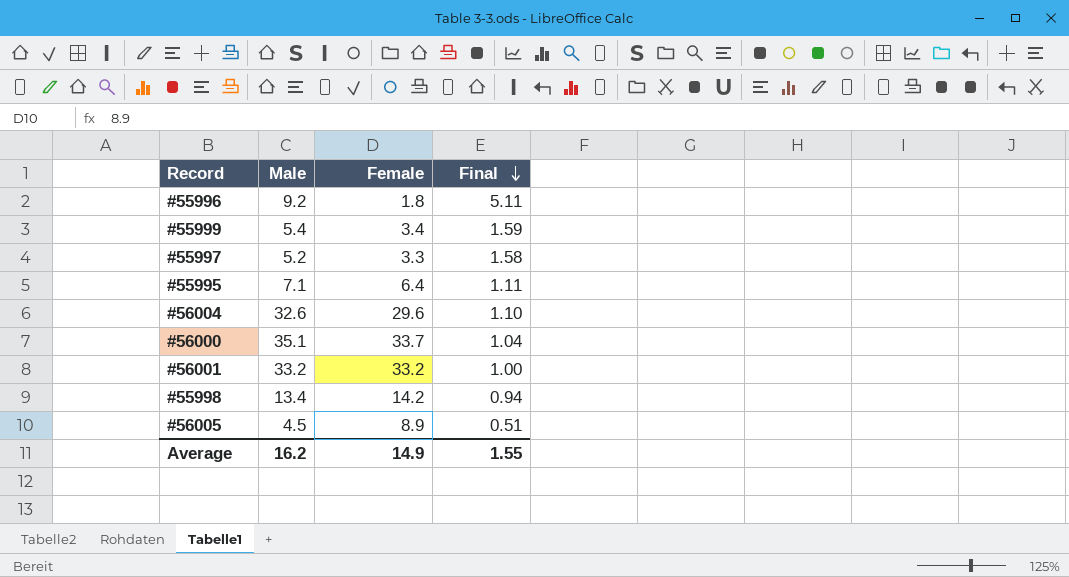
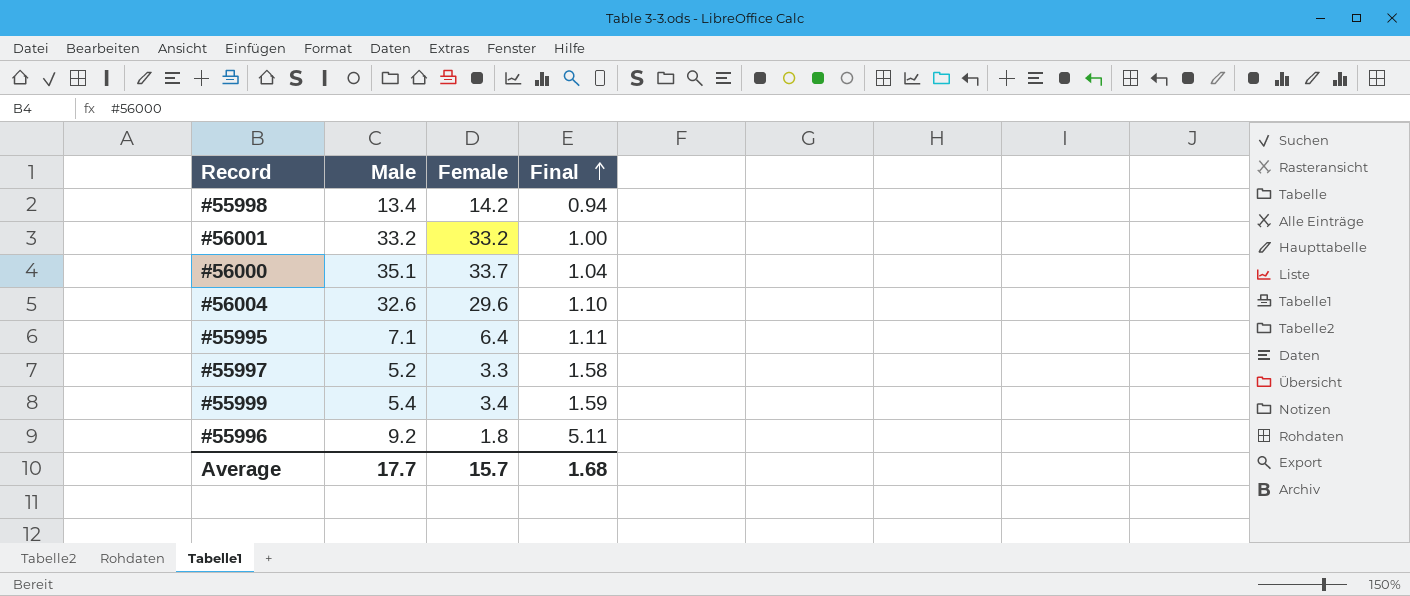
row order: Final descending -> Final ascending
row #56005: 4.5 | 8.9 | 0.51 -> none
Average | Male: 16.2 -> 17.7
Average | Female: 14.9 -> 15.7
Average | Final: 1.55 -> 1.68

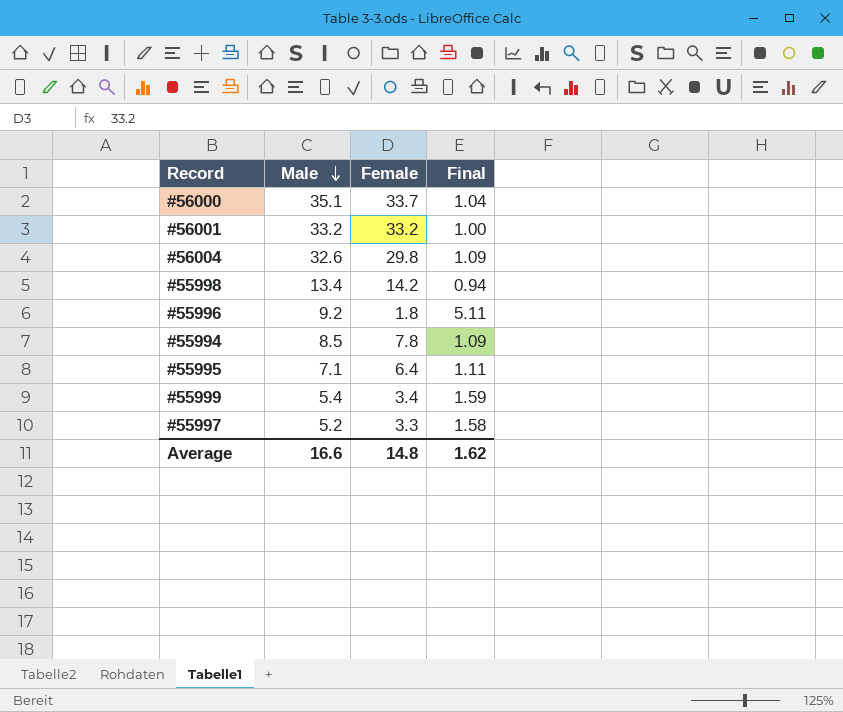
row order: Final ascending -> Male descending
#56004 | Female: 29.6 -> 29.8
#56004 | Final: 1.10 -> 1.09
row #55994: none -> 8.5 | 7.8 | 1.09
Average | Male: 17.7 -> 16.6
Average | Female: 15.7 -> 14.8
Average | Final: 1.68 -> 1.62

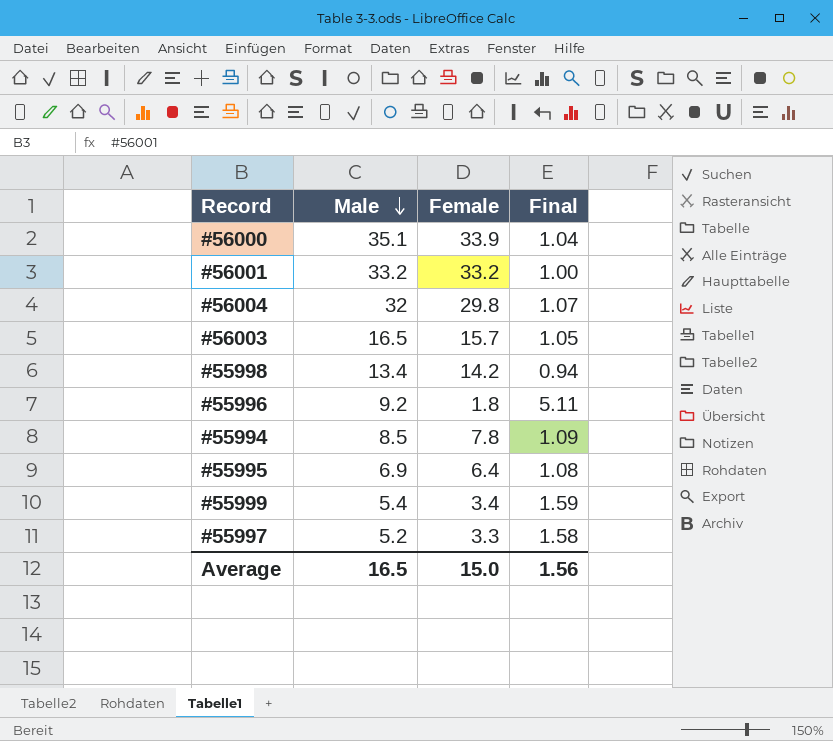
#56000 | Female: 33.7 -> 33.9
#56004 | Male: 32.6 -> 32
#56004 | Final: 1.09 -> 1.07
row #56003: none -> 16.5 | 15.7 | 1.05
#55995 | Male: 7.1 -> 6.9
#55995 | Final: 1.11 -> 1.08
Average | Male: 16.6 -> 16.5
Average | Female: 14.8 -> 15.0
Average | Final: 1.62 -> 1.56

